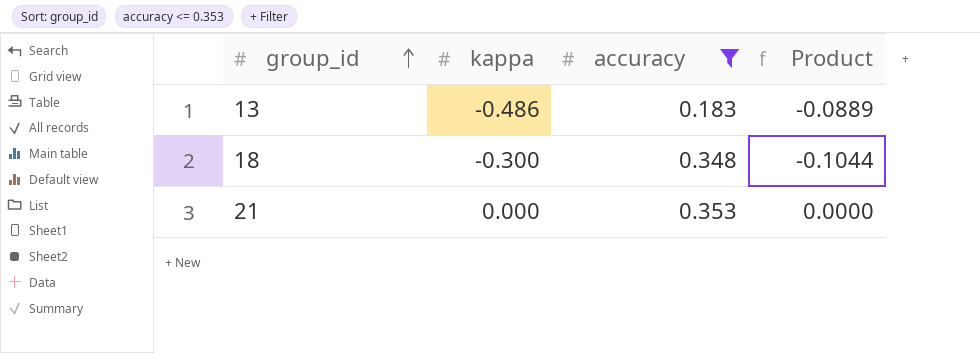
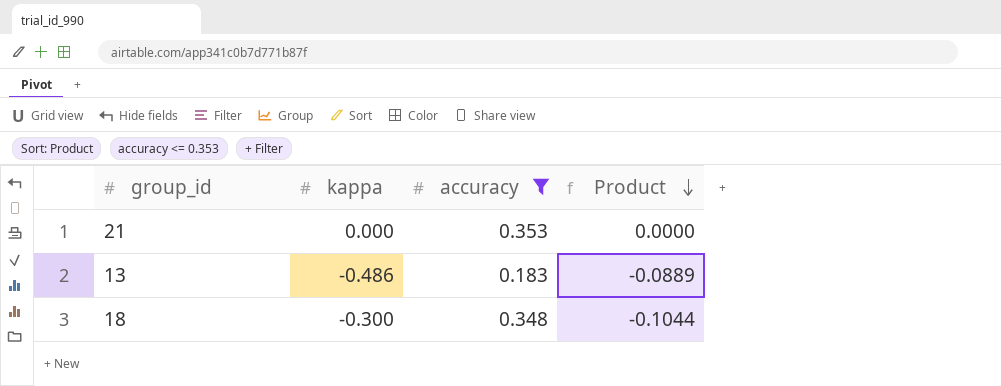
row order: group_id ascending -> Product descending

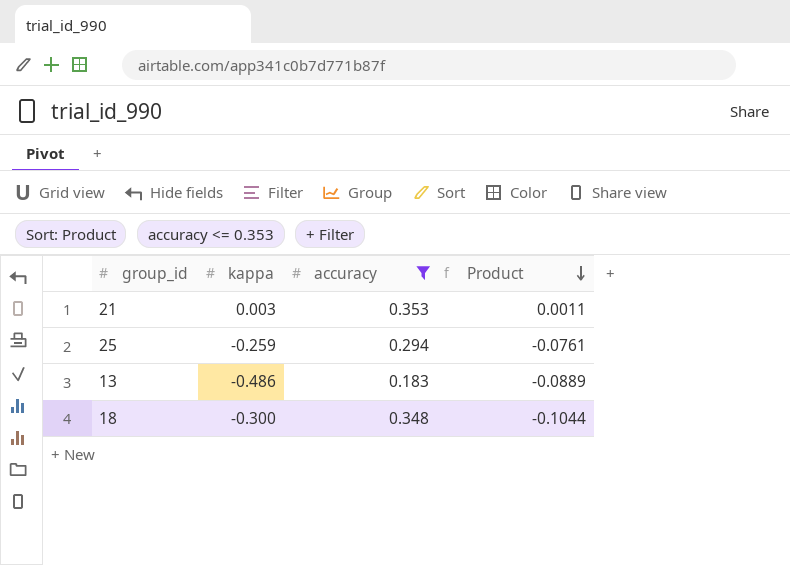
21 | kappa: 0.000 -> 0.003
21 | Product: 0.0000 -> 0.0011
row 25: none -> -0.259 | 0.294 | -0.0761

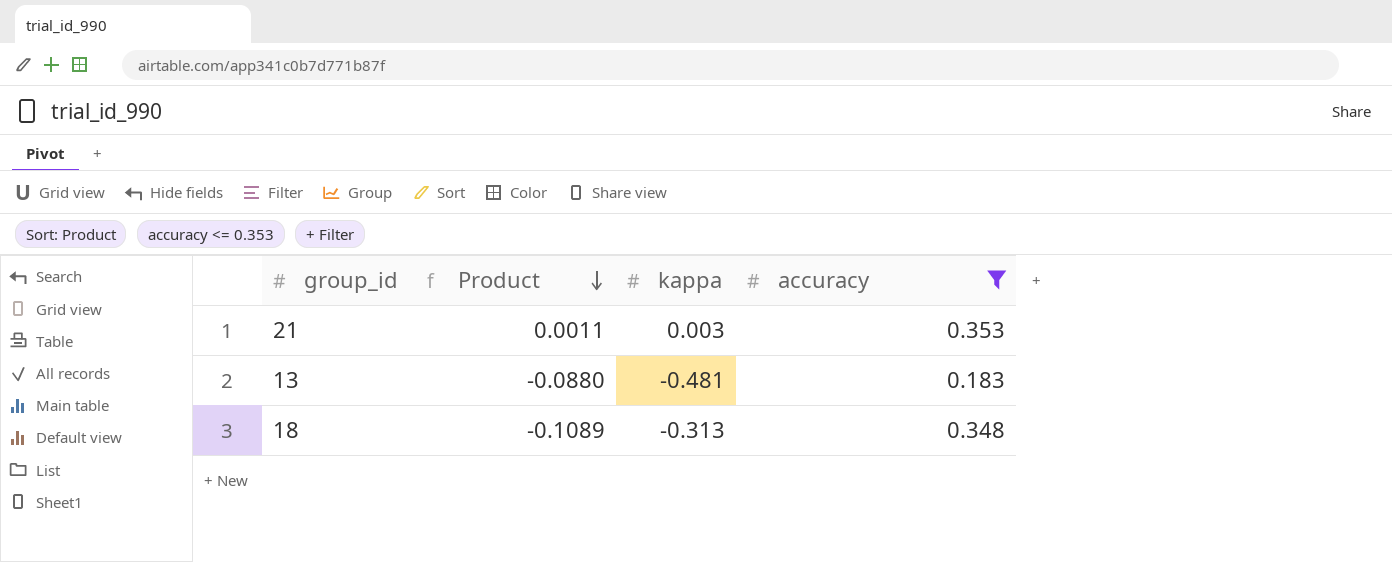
column Product | position: 4 -> 2
row 25: -0.259 | 0.294 | -0.0761 -> none
13 | Product: -0.0889 -> -0.0880
13 | kappa: -0.486 -> -0.481
18 | Product: -0.1044 -> -0.1089
18 | kappa: -0.300 -> -0.313

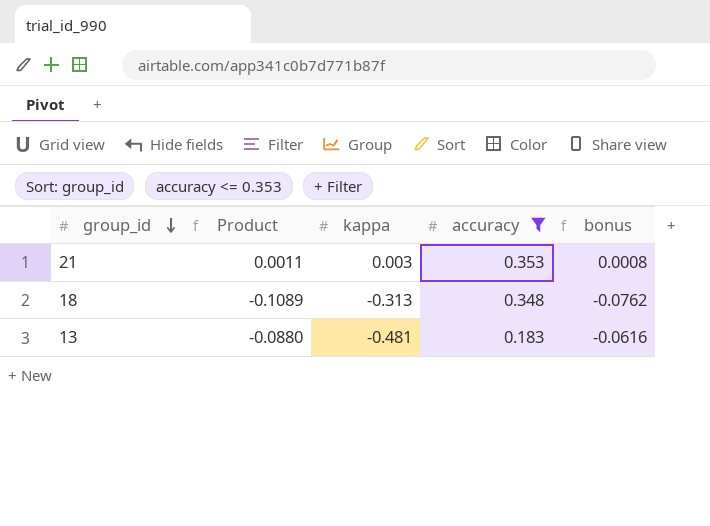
row order: Product descending -> group_id descending
column bonus | formula: none -> [Product] * 0.7

